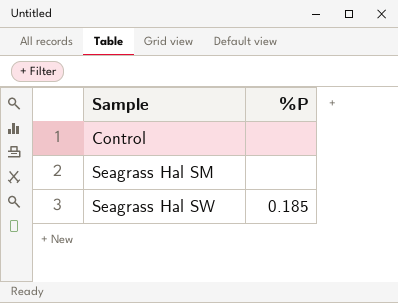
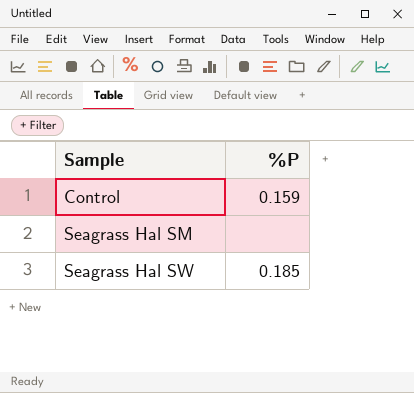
Control | %P: none -> 0.159

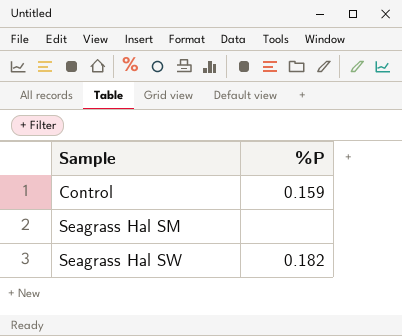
Seagrass Hal SW | %P: 0.185 -> 0.182

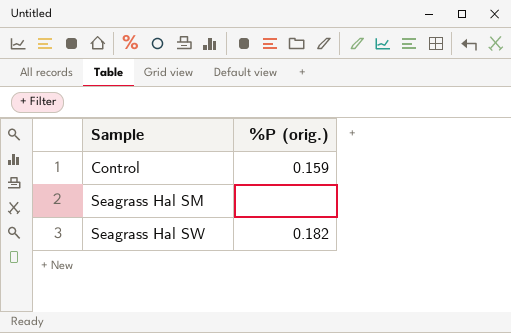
column name: %P -> %P (orig.)

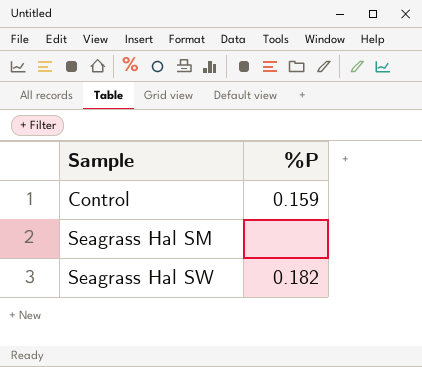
column name: %P (orig.) -> %P

